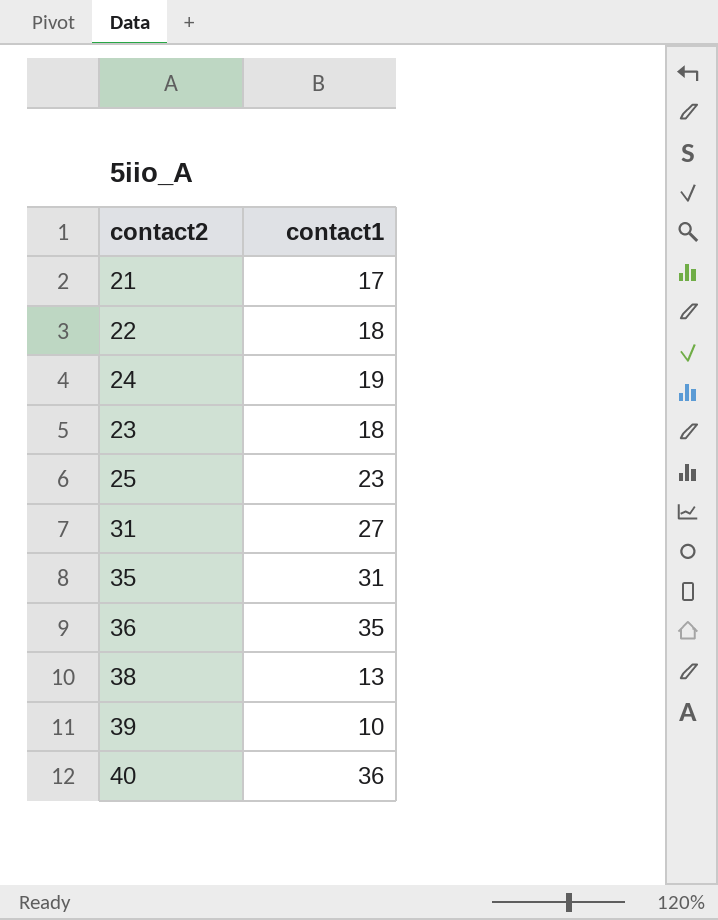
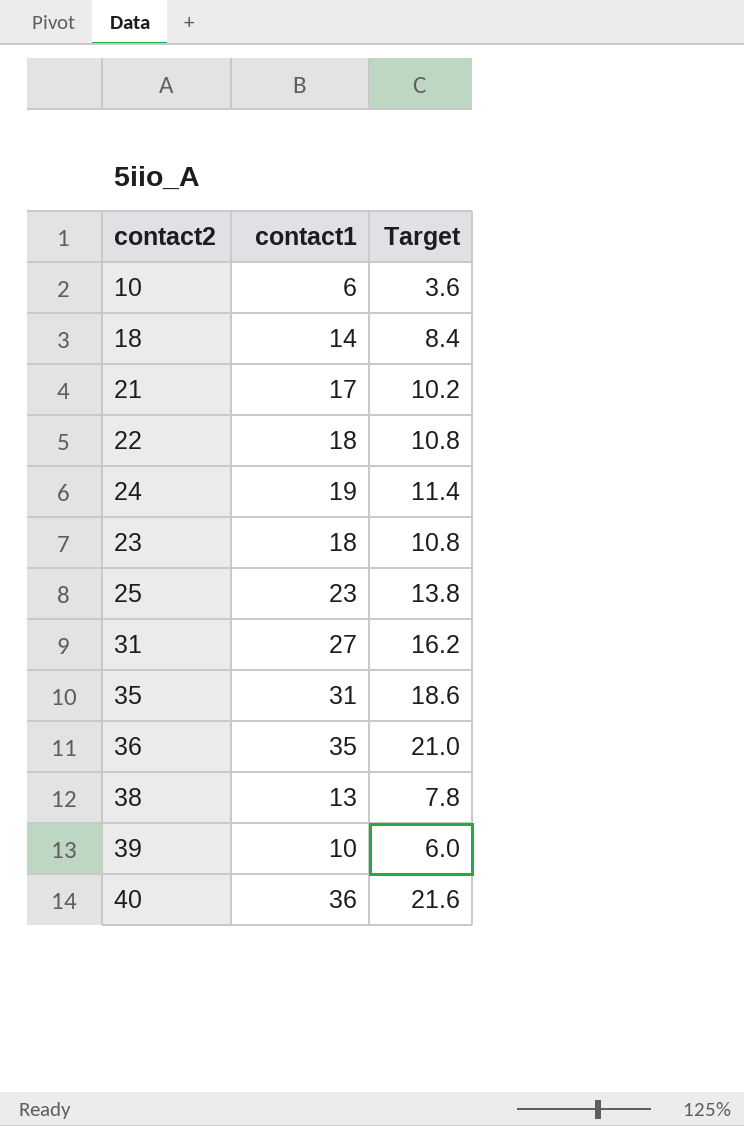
column Target | formula: none -> [contact1] * 0.6
row 10: none -> 6 | 3.6
row 18: none -> 14 | 8.4

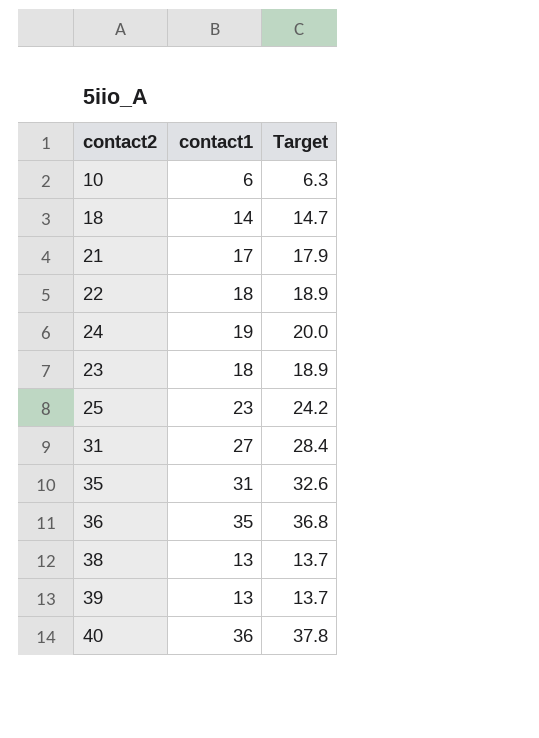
column Target | formula: [contact1] * 0.6 -> [contact1] * 1.05
39 | contact1: 10 -> 13

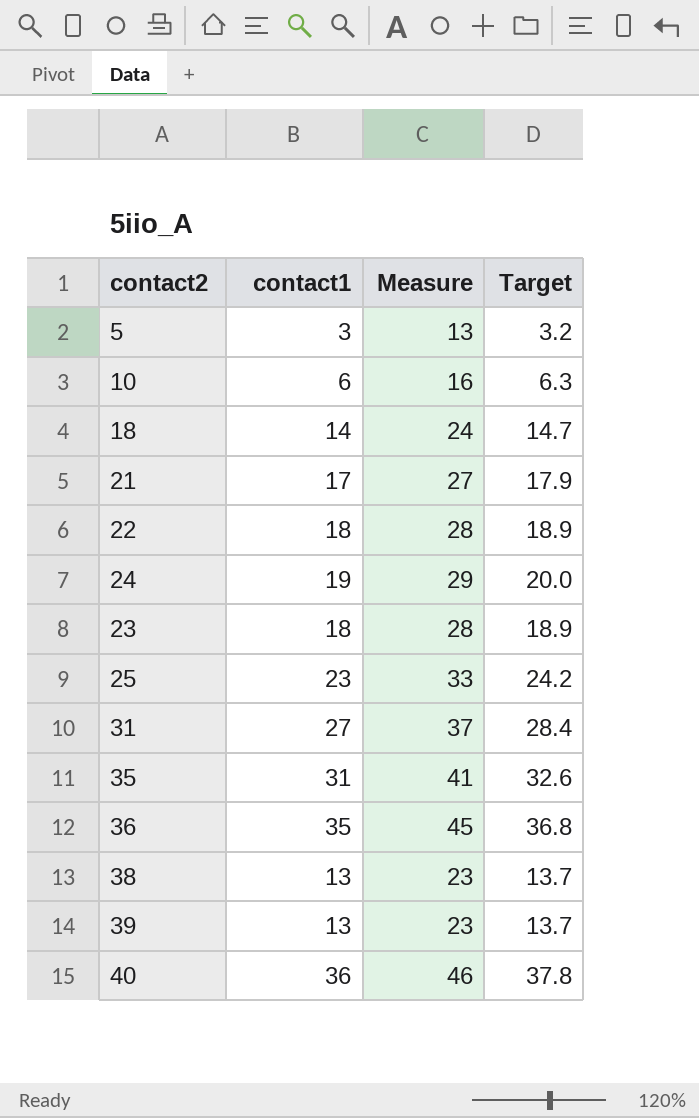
column Measure | formula: none -> [contact1] + 10
row 5: none -> 3 | 13 | 3.2

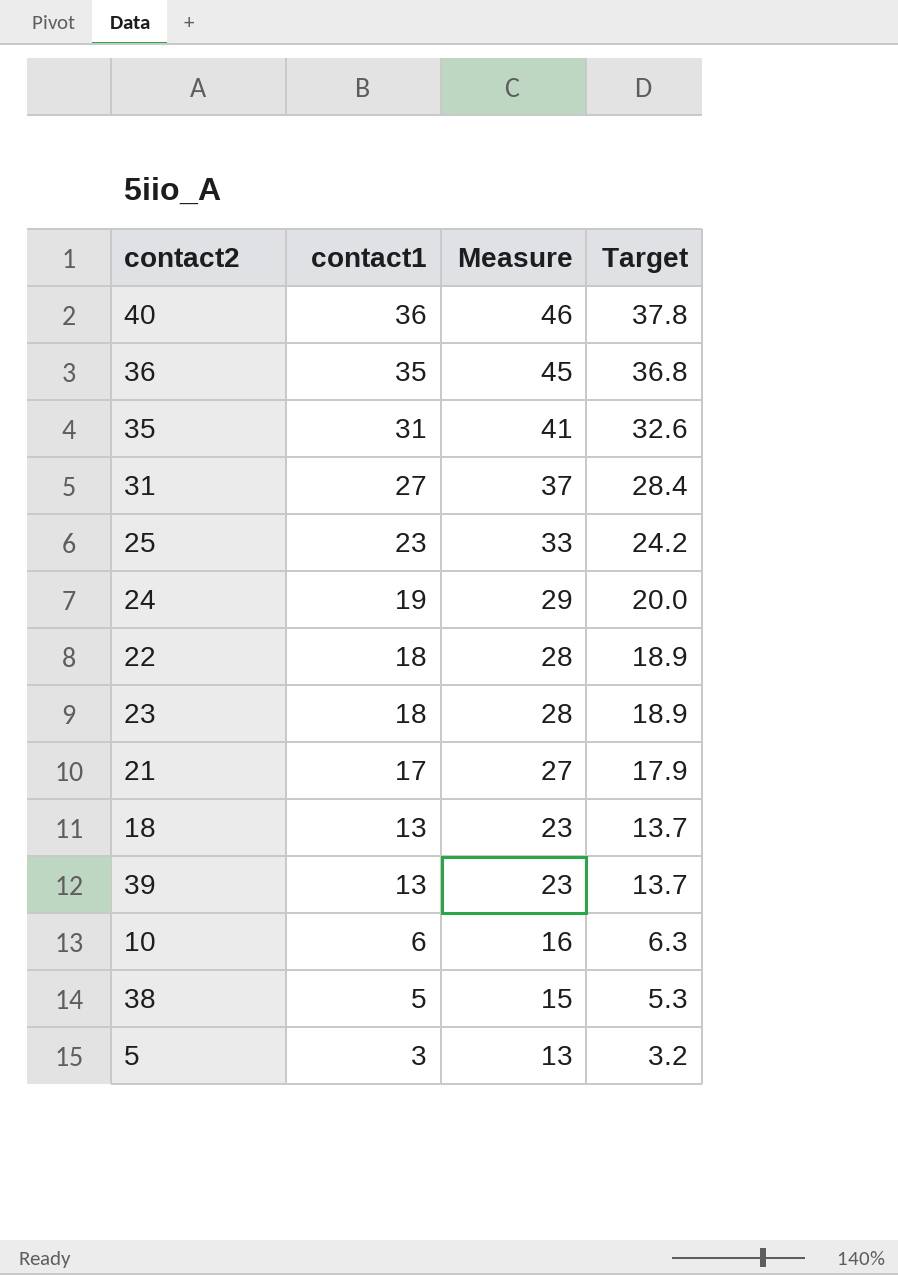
row order: none -> contact1 descending
18 | contact1: 14 -> 13
18 | Measure: 24 -> 23
18 | Target: 14.7 -> 13.7
38 | contact1: 13 -> 5
38 | Measure: 23 -> 15
38 | Target: 13.7 -> 5.3

